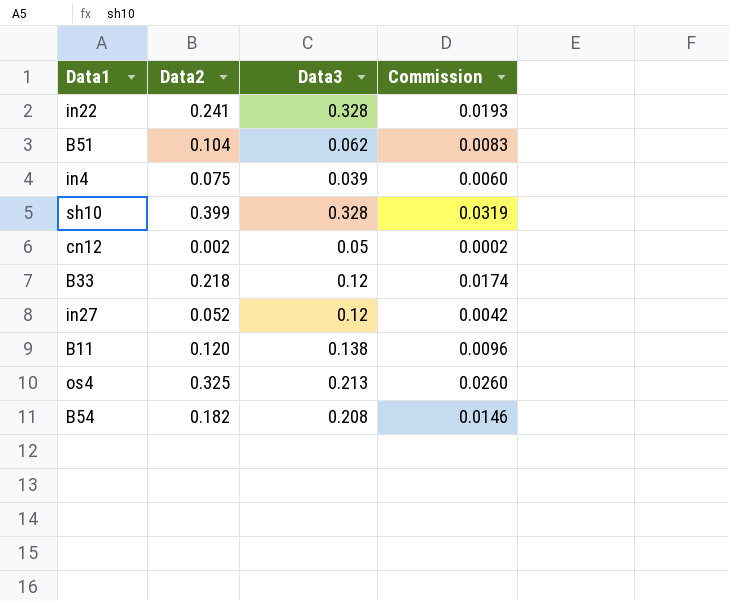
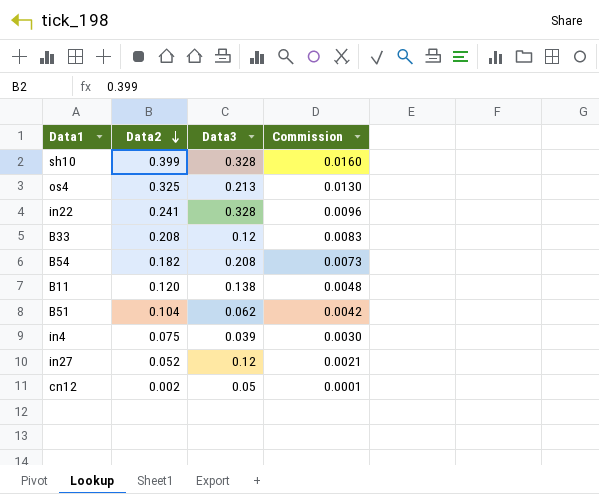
row order: none -> Data2 descending
column Commission | formula: [Data2] * 0.08 -> [Data2] * 0.04
B33 | Data2: 0.218 -> 0.208

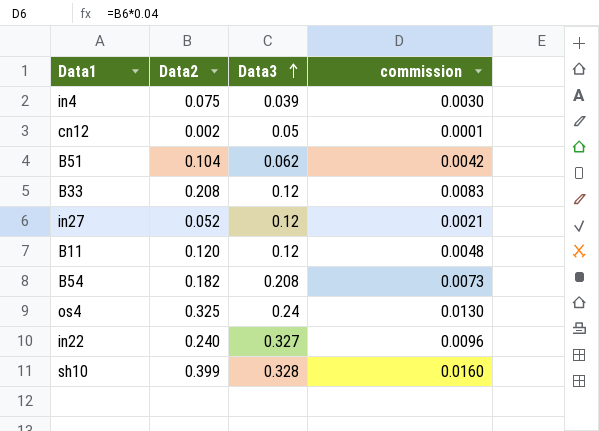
row order: Data2 descending -> Data3 ascending
column name: Commission -> commission
B11 | Data3: 0.138 -> 0.12
os4 | Data3: 0.213 -> 0.24
in22 | Data2: 0.241 -> 0.240
in22 | Data3: 0.328 -> 0.327

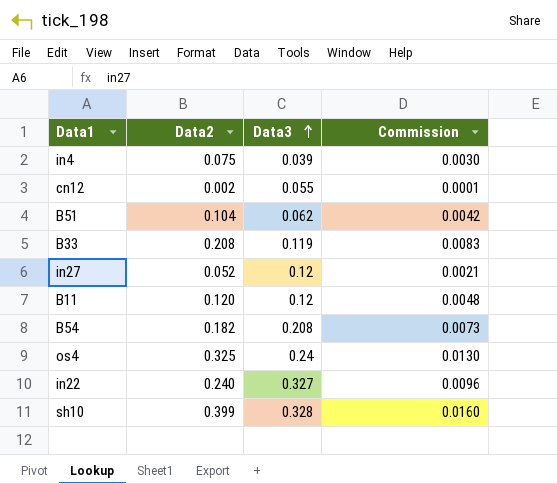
column name: commission -> Commission
cn12 | Data3: 0.05 -> 0.055
B33 | Data3: 0.12 -> 0.119

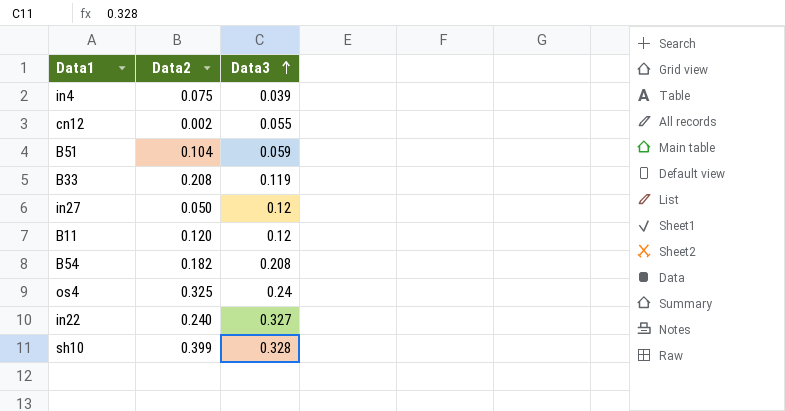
column Commission | formula: [Data2] * 0.04 -> none
B51 | Data3: 0.062 -> 0.059
in27 | Data2: 0.052 -> 0.050

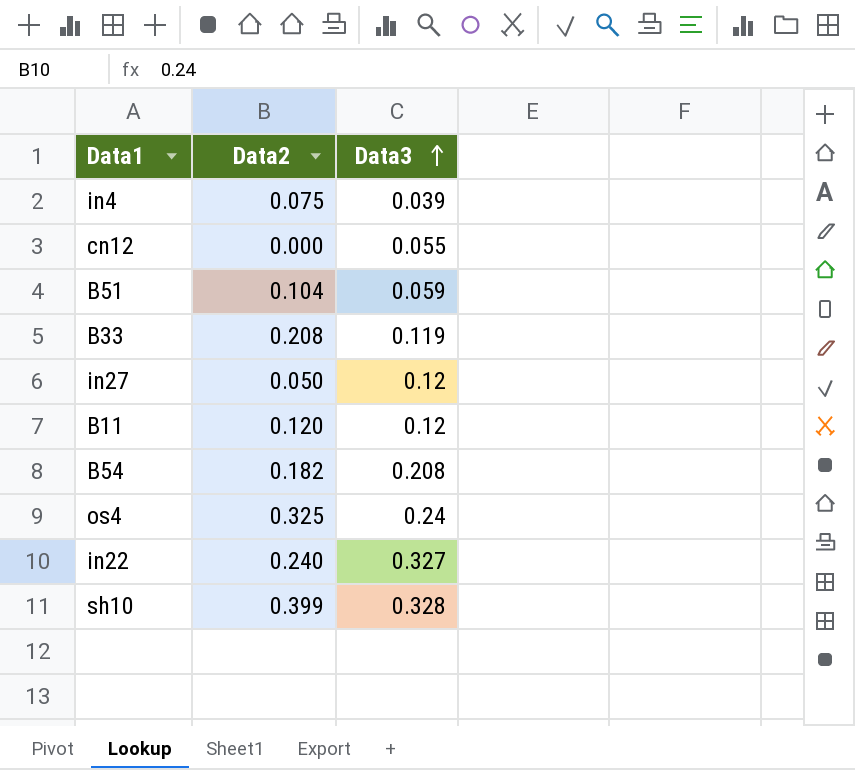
cn12 | Data2: 0.002 -> 0.000

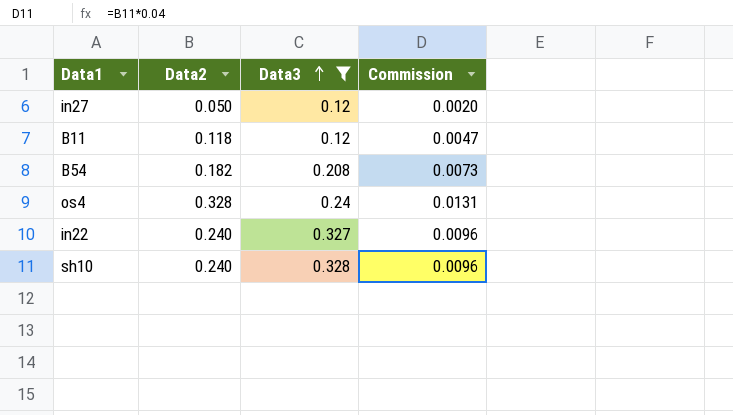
filter: none -> Data3 >= 0.12
column Commission | formula: none -> [Data2] * 0.04
B11 | Data2: 0.120 -> 0.118
os4 | Data2: 0.325 -> 0.328
sh10 | Data2: 0.399 -> 0.240

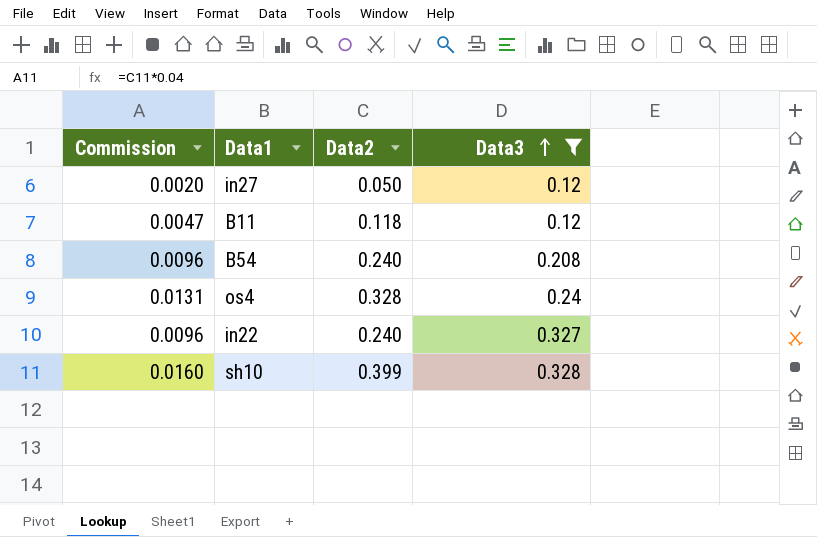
column Commission | position: 4 -> 1
B54 | Commission: 0.0073 -> 0.0096
B54 | Data2: 0.182 -> 0.240
sh10 | Commission: 0.0096 -> 0.0160
sh10 | Data2: 0.240 -> 0.399

